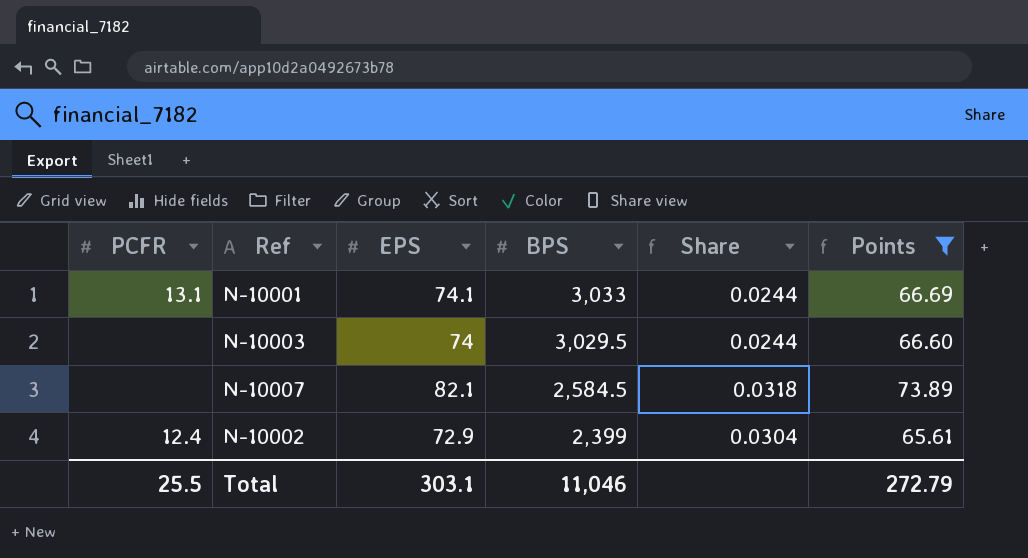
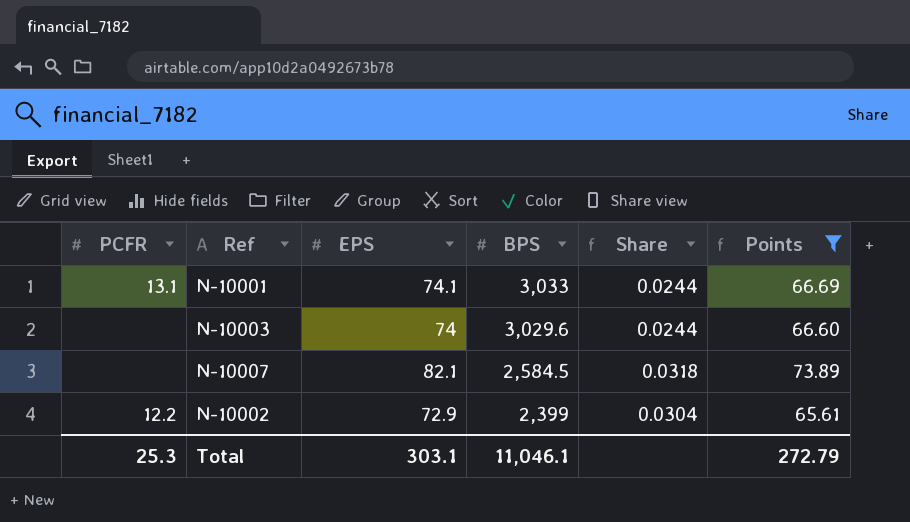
N-10003 | BPS: 3,029.5 -> 3,029.6
N-10002 | PCFR: 12.4 -> 12.2
Total | PCFR: 25.5 -> 25.3
Total | BPS: 11,046 -> 11,046.1

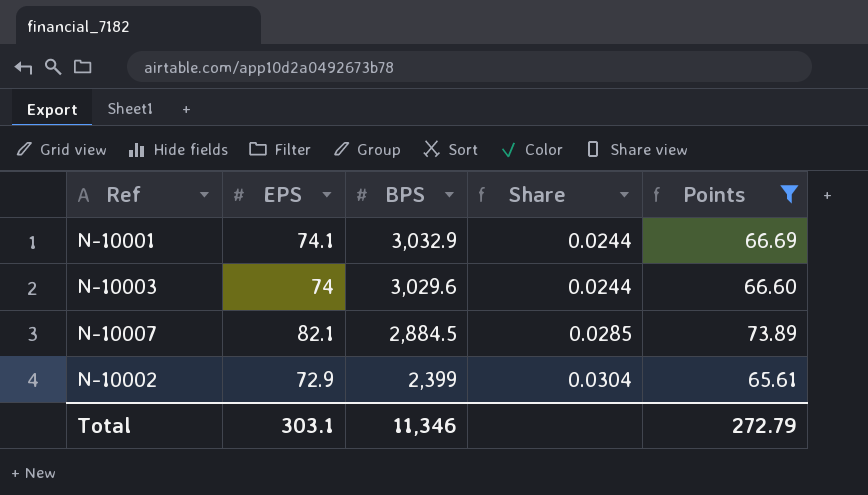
column PCFR | position: 1 -> none
N-10001 | BPS: 3,033 -> 3,032.9
N-10007 | BPS: 2,584.5 -> 2,884.5
N-10007 | Share: 0.0318 -> 0.0285
Total | BPS: 11,046.1 -> 11,346

